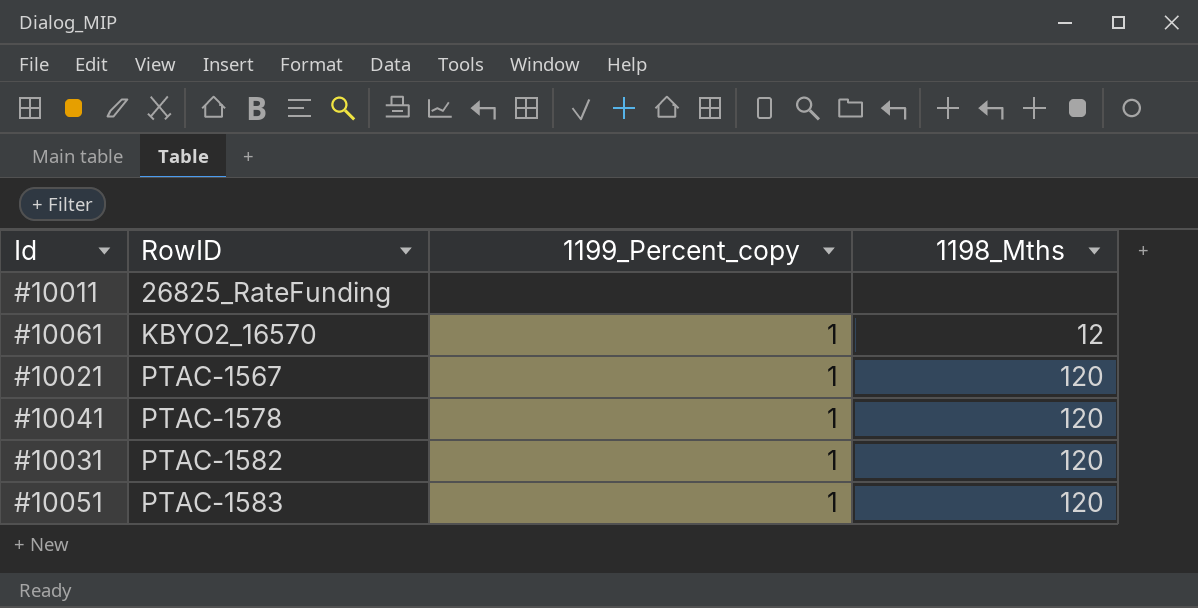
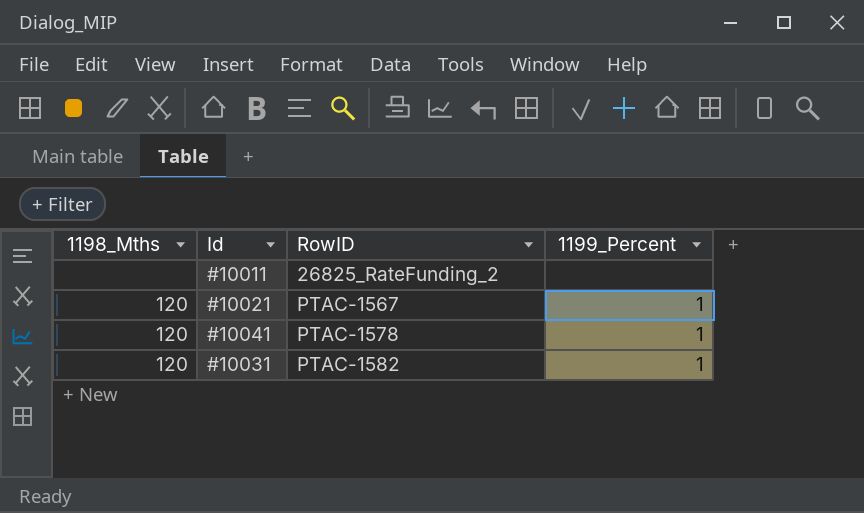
column 1198_Mths | position: 4 -> 1
column name: 1199_Percent_copy -> 1199_Percent
row #10061: KBYO2_16570 | 1 | 12 -> none
row #10051: PTAC-1583 | 1 | 120 -> none
#10011 | RowID: 26825_RateFunding -> 26825_RateFunding_2

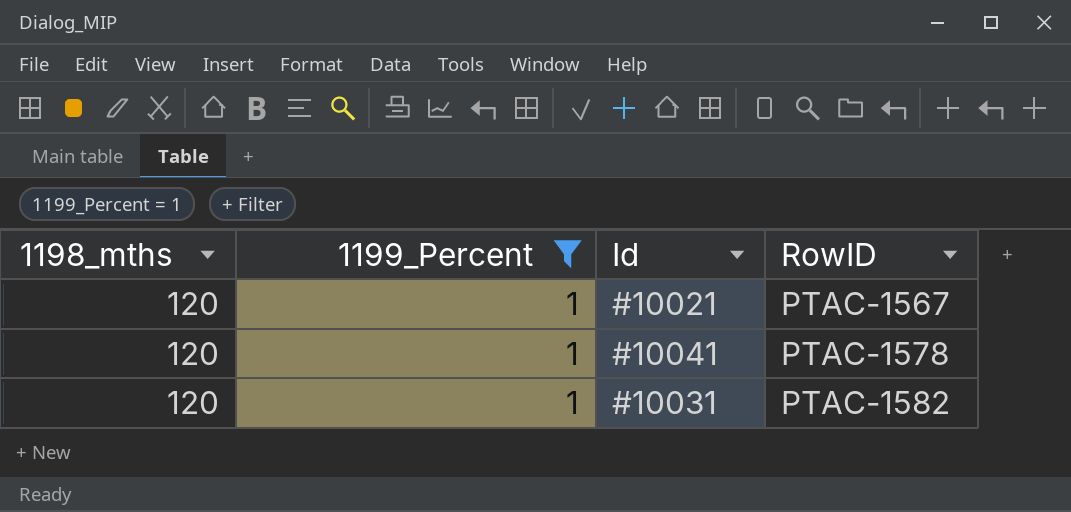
filter: none -> 1199_Percent = 1
column name: 1198_Mths -> 1198_mths
column 1199_Percent | position: 4 -> 2

